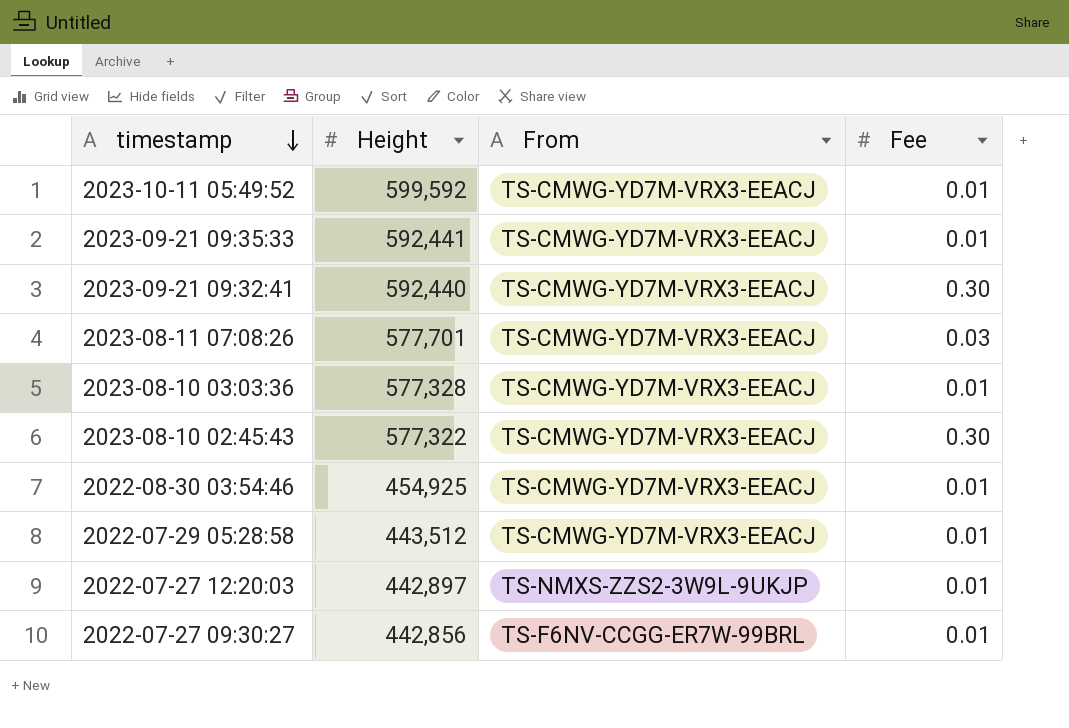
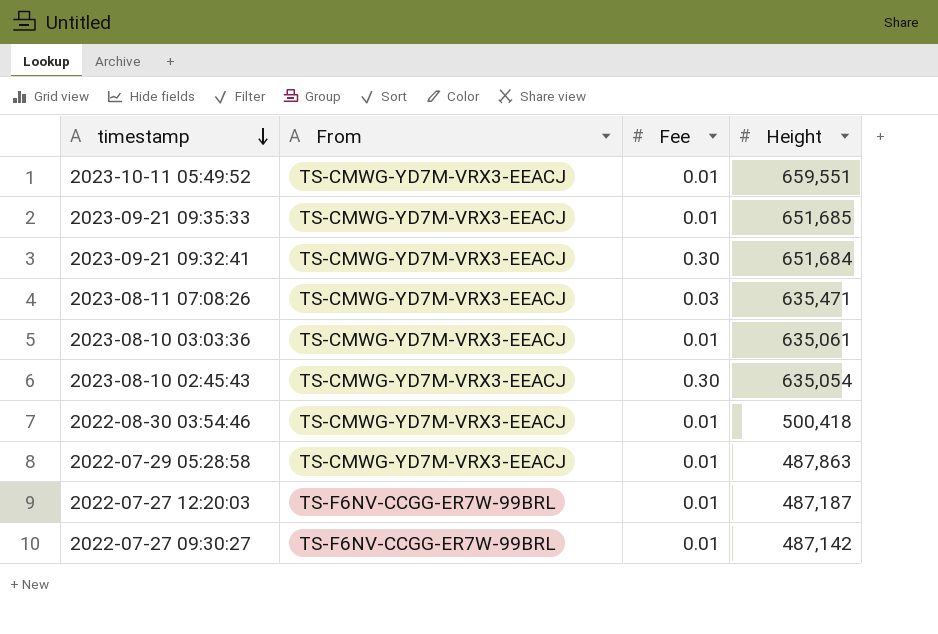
column Height | position: 2 -> 4
2023-10-11 05:49:52 | Height: 599,592 -> 659,551
2023-09-21 09:35:33 | Height: 592,441 -> 651,685
2023-09-21 09:32:41 | Height: 592,440 -> 651,684
2023-08-11 07:08:26 | Height: 577,701 -> 635,471
2023-08-10 03:03:36 | Height: 577,328 -> 635,061
2023-08-10 02:45:43 | Height: 577,322 -> 635,054
2022-08-30 03:54:46 | Height: 454,925 -> 500,418
2022-07-29 05:28:58 | Height: 443,512 -> 487,863
2022-07-27 12:20:03 | From: TS-NMXS-ZZS2-3W9L-9UKJP -> TS-F6NV-CCGG-ER7W-99BRL
2022-07-27 12:20:03 | Height: 442,897 -> 487,187
2022-07-27 09:30:27 | Height: 442,856 -> 487,142

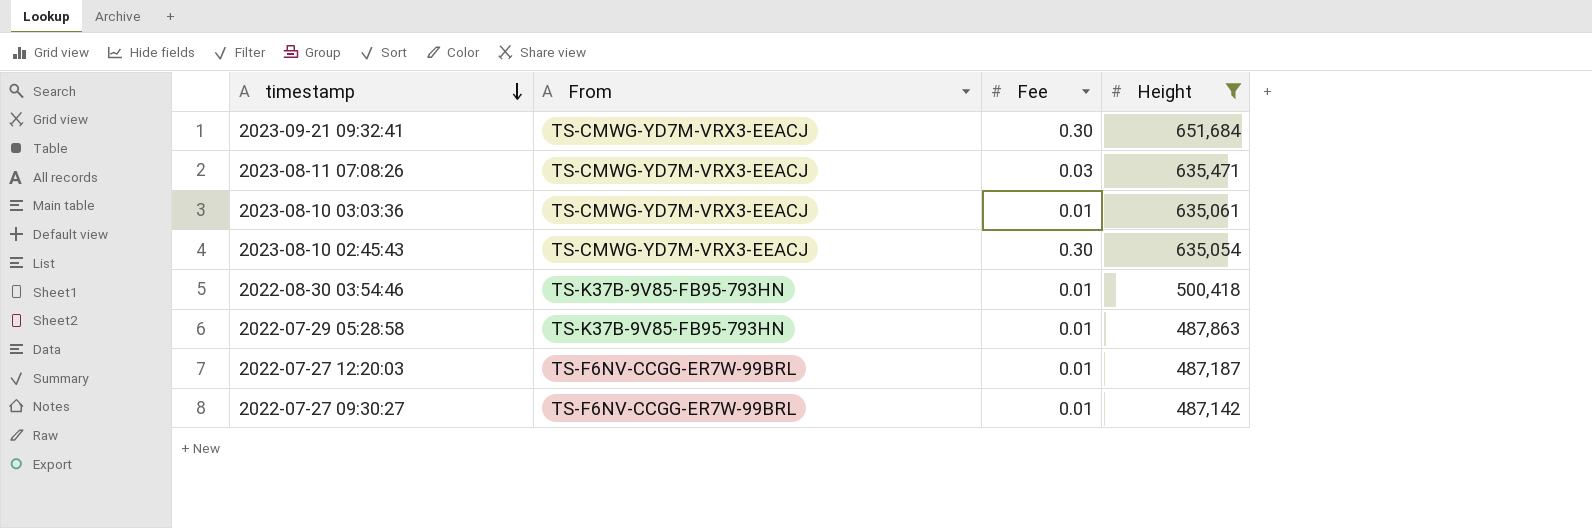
filter: none -> Height <= 651,684
2022-08-30 03:54:46 | From: TS-CMWG-YD7M-VRX3-EEACJ -> TS-K37B-9V85-FB95-793HN
2022-07-29 05:28:58 | From: TS-CMWG-YD7M-VRX3-EEACJ -> TS-K37B-9V85-FB95-793HN

